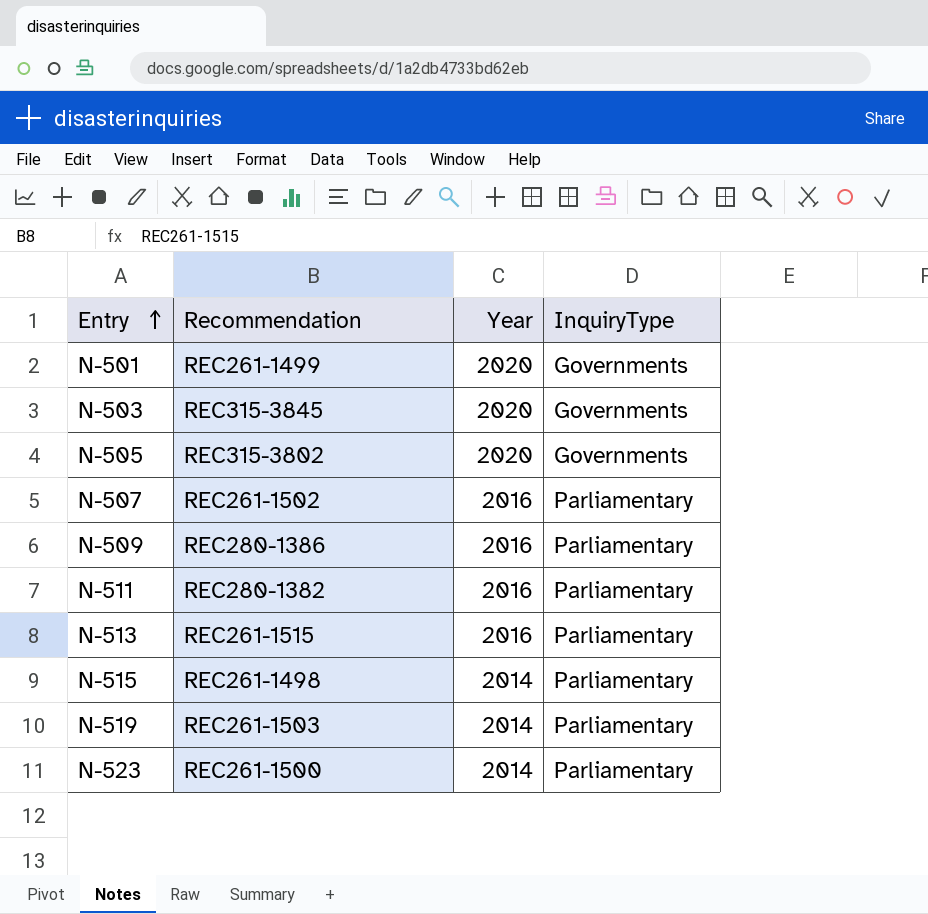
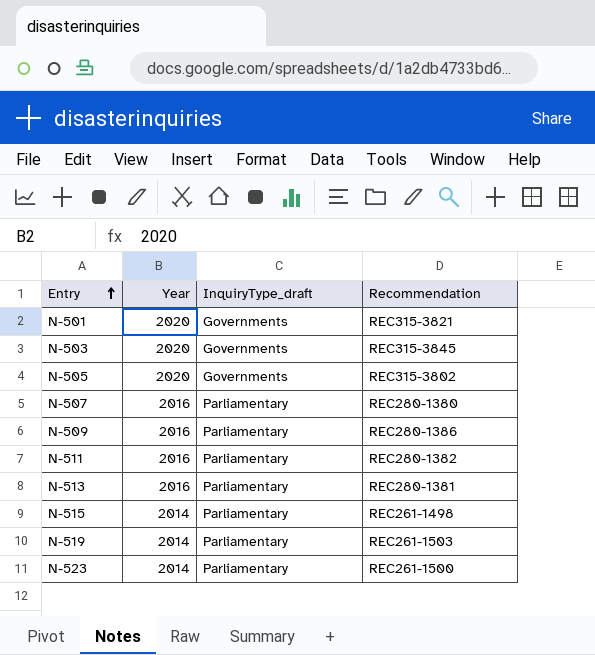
column name: InquiryType -> InquiryType_draft
column Recommendation | position: 2 -> 4
N-501 | Recommendation: REC261-1499 -> REC315-3821
N-507 | Recommendation: REC261-1502 -> REC280-1380
N-513 | Recommendation: REC261-1515 -> REC280-1381

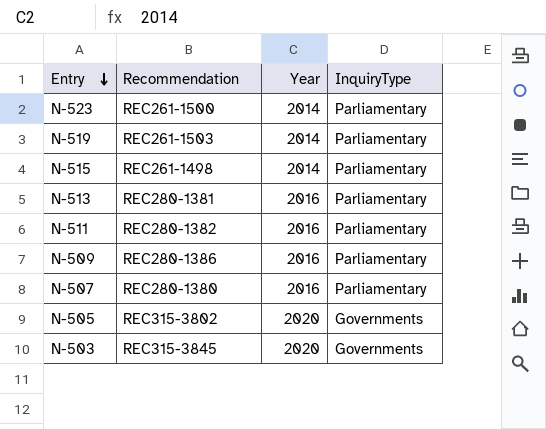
row order: Entry ascending -> Entry descending
column Recommendation | position: 4 -> 2
column name: InquiryType_draft -> InquiryType
row N-501: 2020 | Governments | REC315-3821 -> none

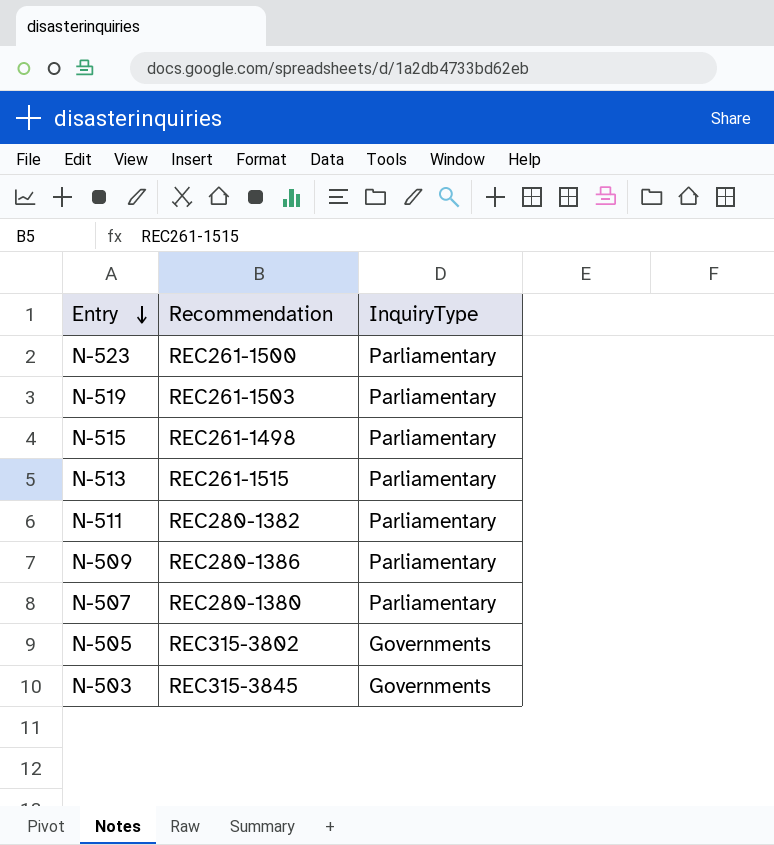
column Year | position: 3 -> none
N-513 | Recommendation: REC280-1381 -> REC261-1515

